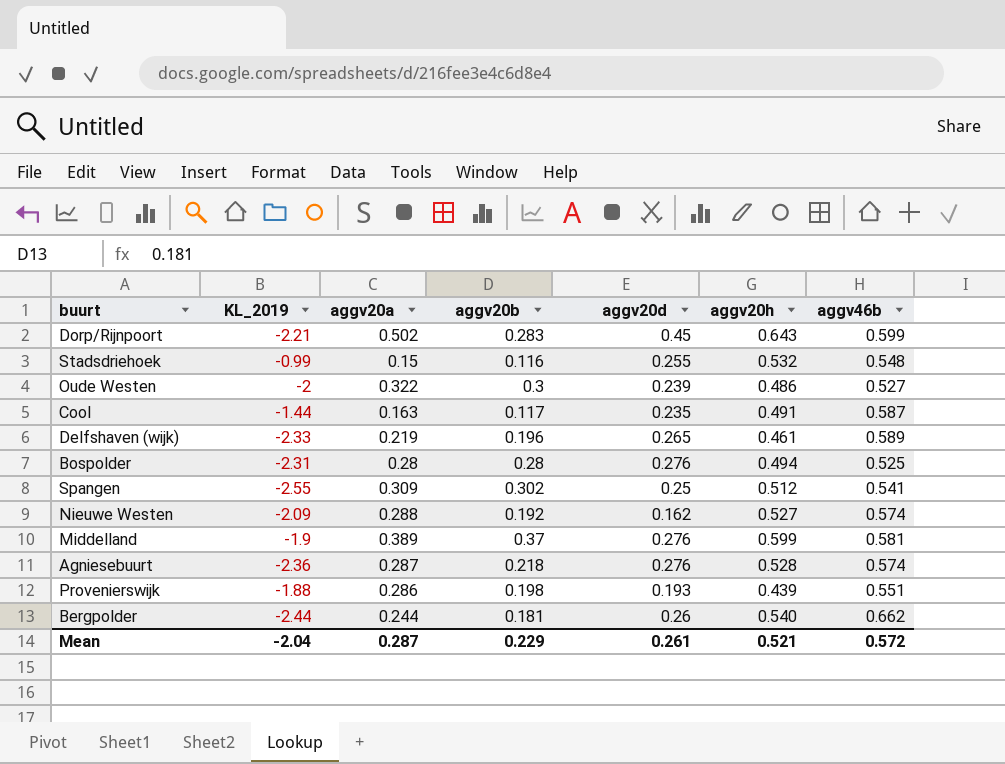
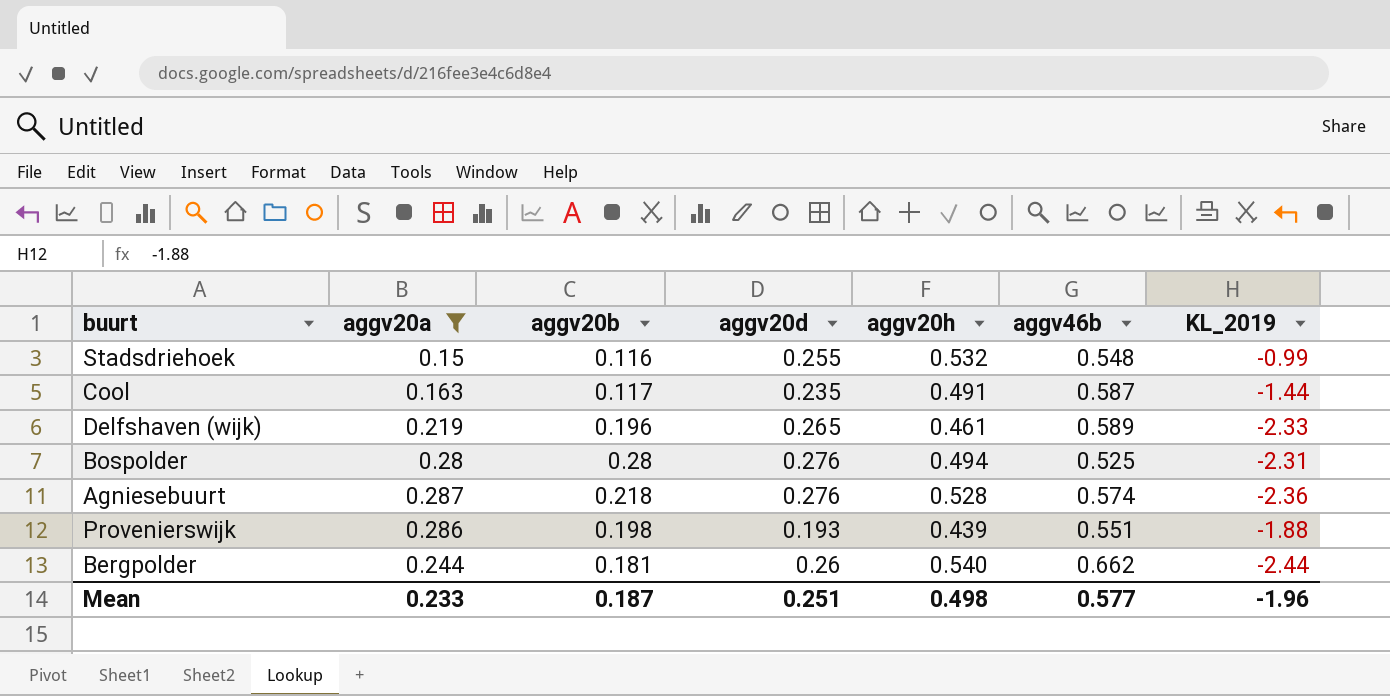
filter: none -> aggv20a <= 0.287
column KL_2019 | position: 2 -> 7
Mean | aggv20a: 0.287 -> 0.233
Mean | aggv20b: 0.229 -> 0.187
Mean | aggv20d: 0.261 -> 0.251
Mean | aggv20h: 0.521 -> 0.498
Mean | aggv46b: 0.572 -> 0.577
Mean | KL_2019: -2.04 -> -1.96

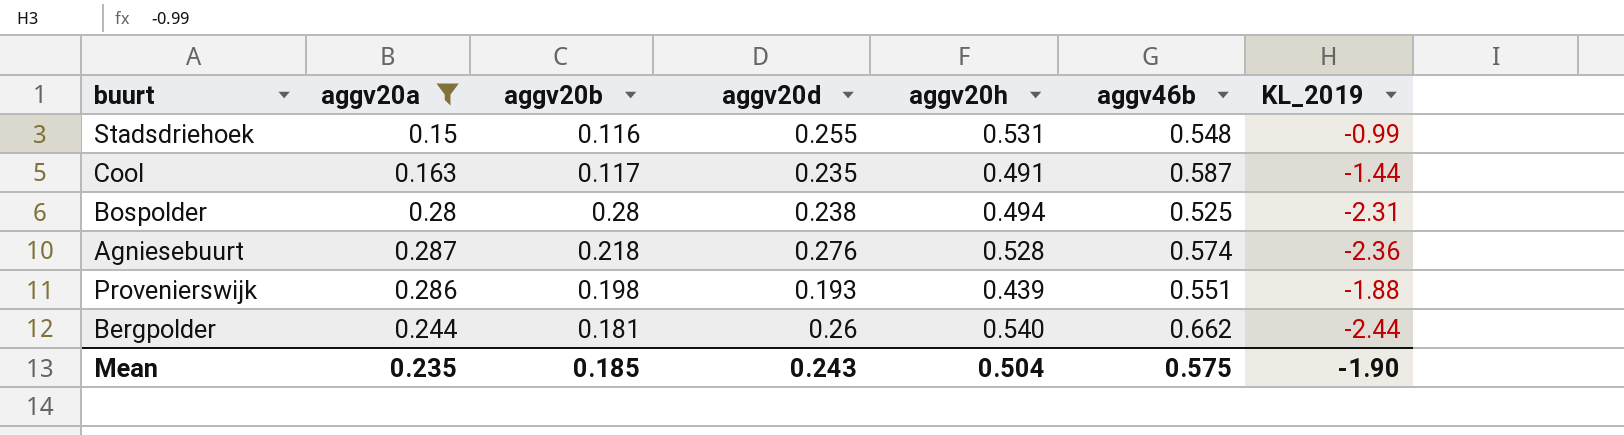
row Delfshaven (wijk): 0.219 | 0.196 | 0.265 | 0.461 | 0.589 | -2.33 -> none
Stadsdriehoek | aggv20h: 0.532 -> 0.531
Bospolder | aggv20d: 0.276 -> 0.238
Mean | aggv20a: 0.233 -> 0.235
Mean | aggv20b: 0.187 -> 0.185
Mean | aggv20d: 0.251 -> 0.243
Mean | aggv20h: 0.498 -> 0.504
Mean | aggv46b: 0.577 -> 0.575
Mean | KL_2019: -1.96 -> -1.90

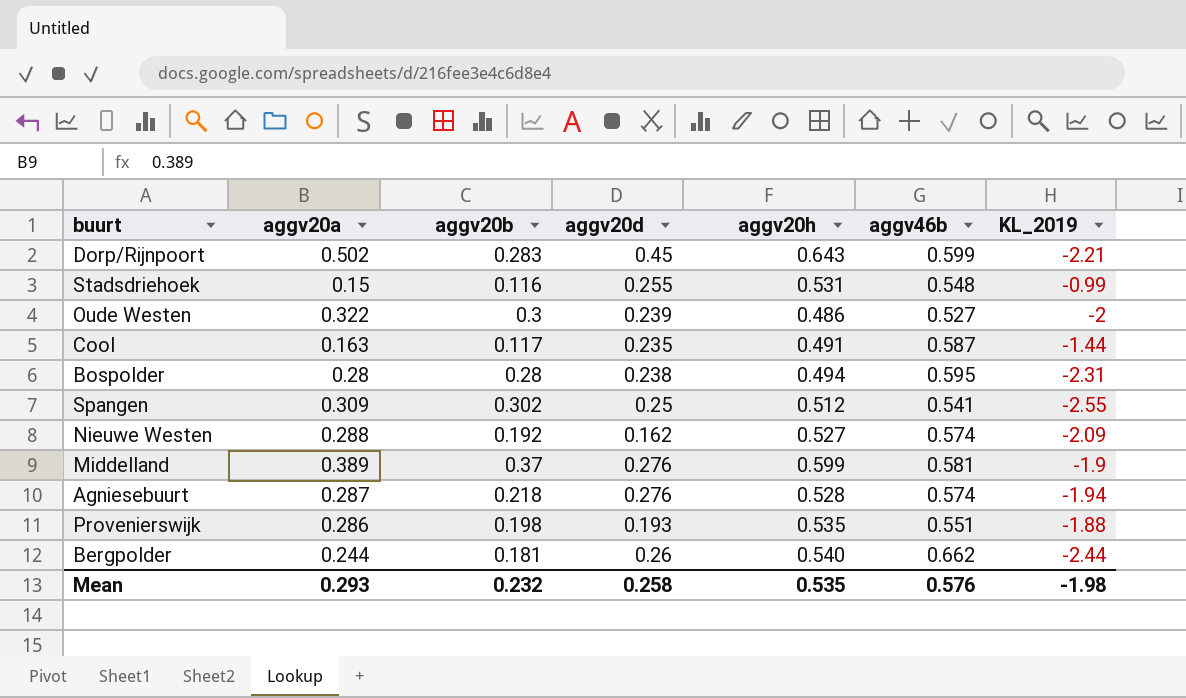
filter: aggv20a <= 0.287 -> none
Bospolder | aggv46b: 0.525 -> 0.595
Agniesebuurt | KL_2019: -2.36 -> -1.94
Provenierswijk | aggv20h: 0.439 -> 0.535
Mean | aggv20a: 0.235 -> 0.293
Mean | aggv20b: 0.185 -> 0.232
Mean | aggv20d: 0.243 -> 0.258
Mean | aggv20h: 0.504 -> 0.535
Mean | aggv46b: 0.575 -> 0.576
Mean | KL_2019: -1.90 -> -1.98

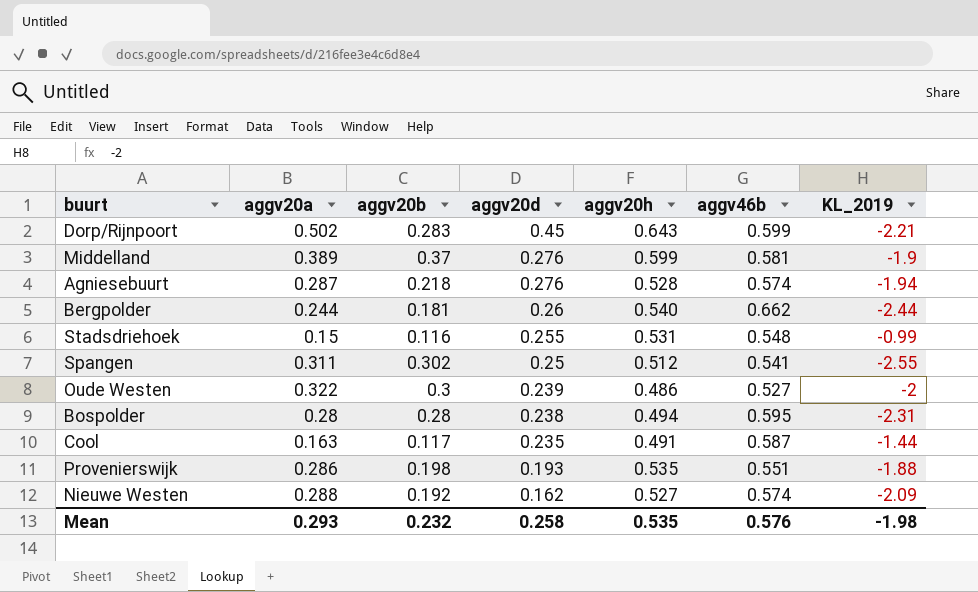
row order: none -> aggv20d descending
Spangen | aggv20a: 0.309 -> 0.311

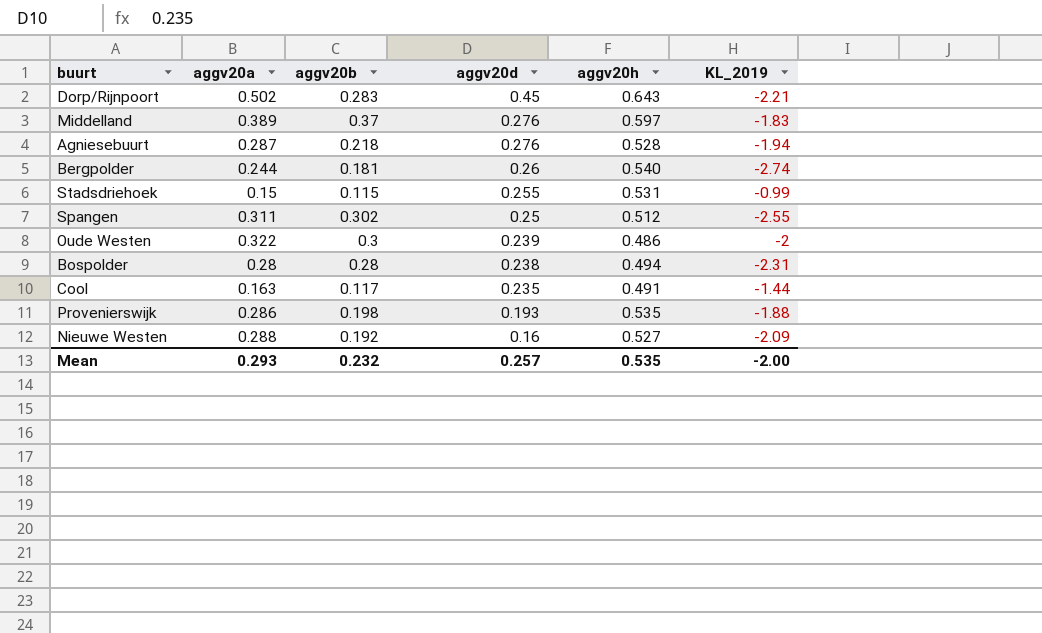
column aggv46b | position: 6 -> none
Middelland | aggv20h: 0.599 -> 0.597
Middelland | KL_2019: -1.9 -> -1.83
Bergpolder | KL_2019: -2.44 -> -2.74
Stadsdriehoek | aggv20b: 0.116 -> 0.115
Nieuwe Westen | aggv20d: 0.162 -> 0.16
Mean | aggv20d: 0.258 -> 0.257
Mean | KL_2019: -1.98 -> -2.00

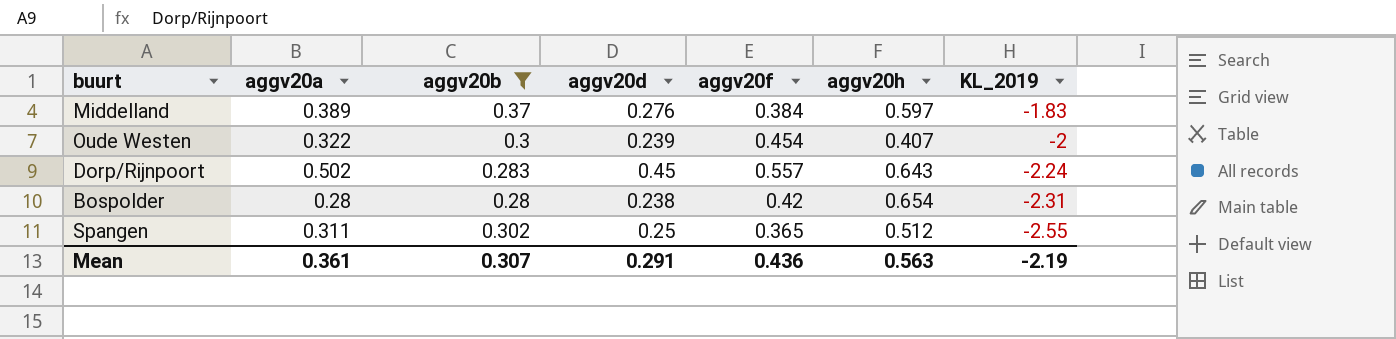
filter: none -> aggv20b >= 0.28
row order: aggv20d descending -> KL_2019 descending
column aggv20f | position: none -> 5
Oude Westen | aggv20h: 0.486 -> 0.407
Dorp/Rijnpoort | KL_2019: -2.21 -> -2.24
Bospolder | aggv20h: 0.494 -> 0.654
Mean | aggv20a: 0.293 -> 0.361
Mean | aggv20b: 0.232 -> 0.307
Mean | aggv20d: 0.257 -> 0.291
Mean | aggv20h: 0.535 -> 0.563
Mean | KL_2019: -2.00 -> -2.19

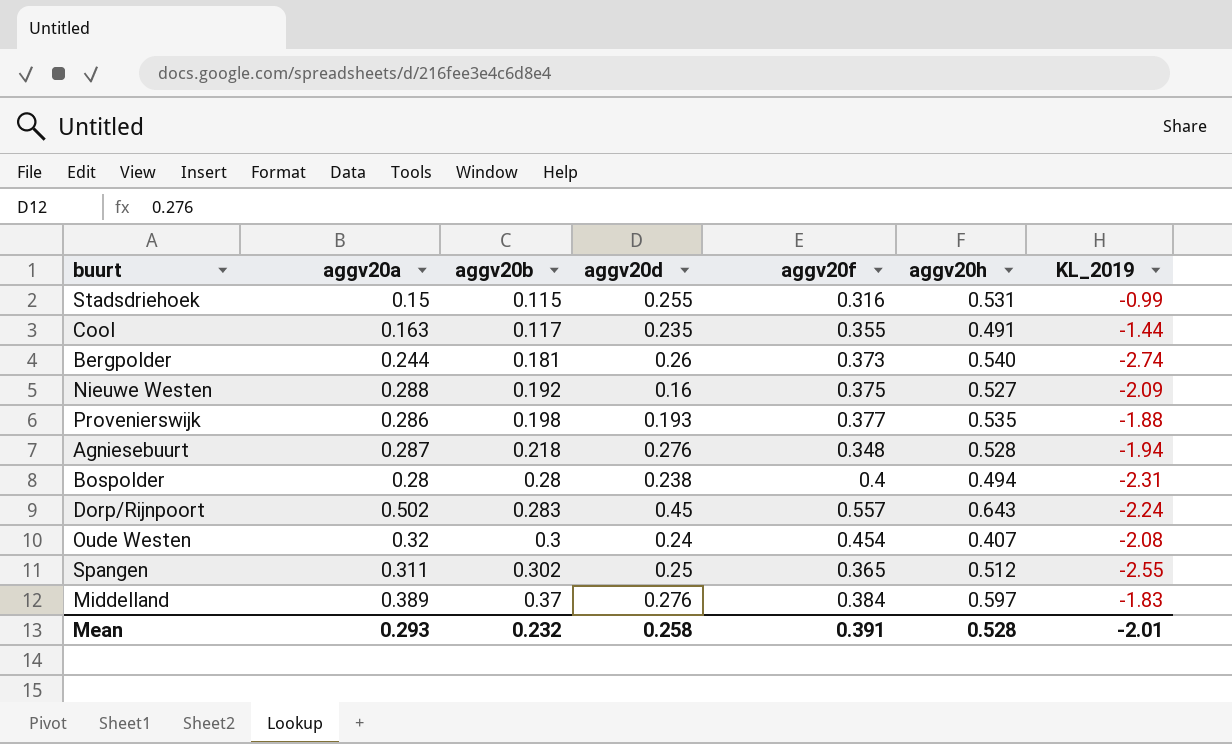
filter: aggv20b >= 0.28 -> none
row order: KL_2019 descending -> aggv20b ascending
Bospolder | aggv20f: 0.42 -> 0.4
Bospolder | aggv20h: 0.654 -> 0.494
Oude Westen | aggv20a: 0.322 -> 0.32
Oude Westen | aggv20d: 0.239 -> 0.24
Oude Westen | KL_2019: -2 -> -2.08
Mean | aggv20a: 0.361 -> 0.293
Mean | aggv20b: 0.307 -> 0.232
Mean | aggv20d: 0.291 -> 0.258
Mean | aggv20f: 0.436 -> 0.391
Mean | aggv20h: 0.563 -> 0.528
Mean | KL_2019: -2.19 -> -2.01

